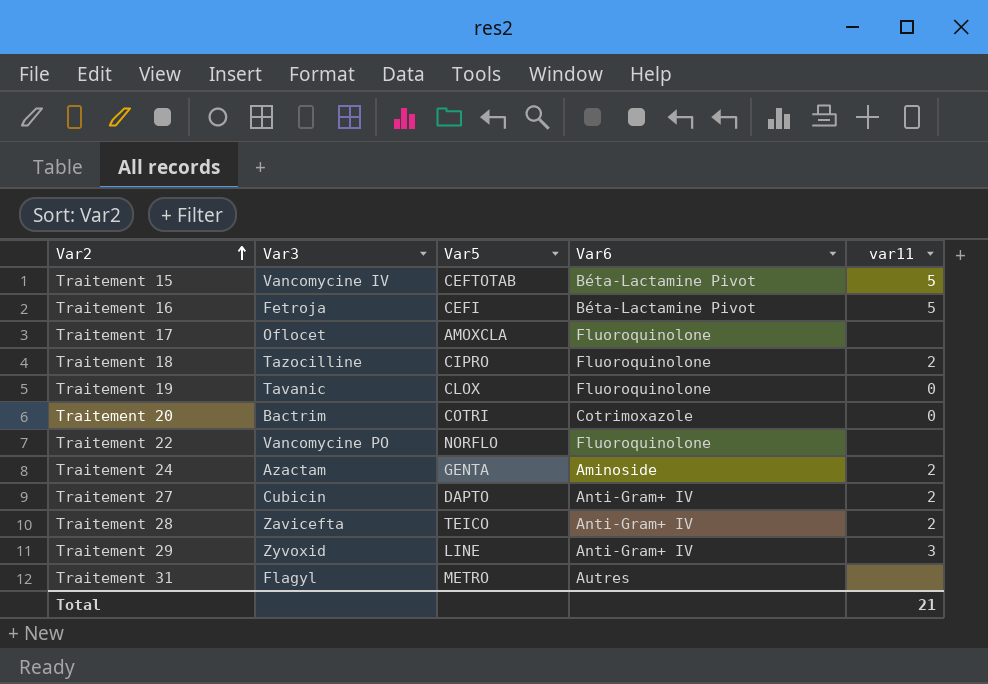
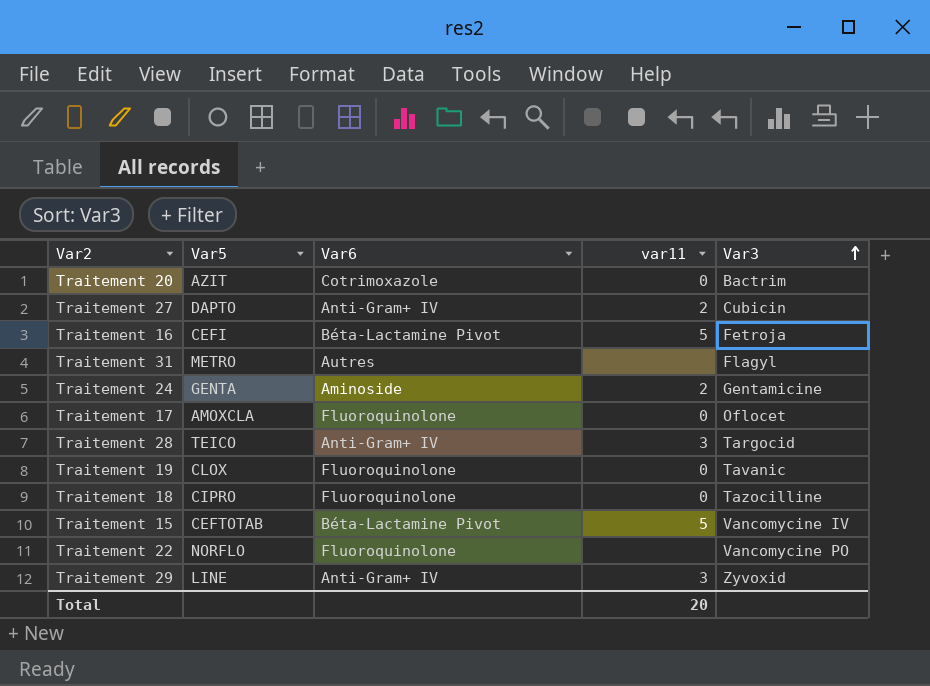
row order: Var2 ascending -> Var3 ascending
column Var3 | position: 2 -> 5
Traitement 20 | Var5: COTRI -> AZIT
Traitement 24 | Var3: Azactam -> Gentamicine
Traitement 17 | var11: none -> 0
Traitement 28 | var11: 2 -> 3
Traitement 28 | Var3: Zavicefta -> Targocid
Traitement 18 | var11: 2 -> 0
Total | var11: 21 -> 20

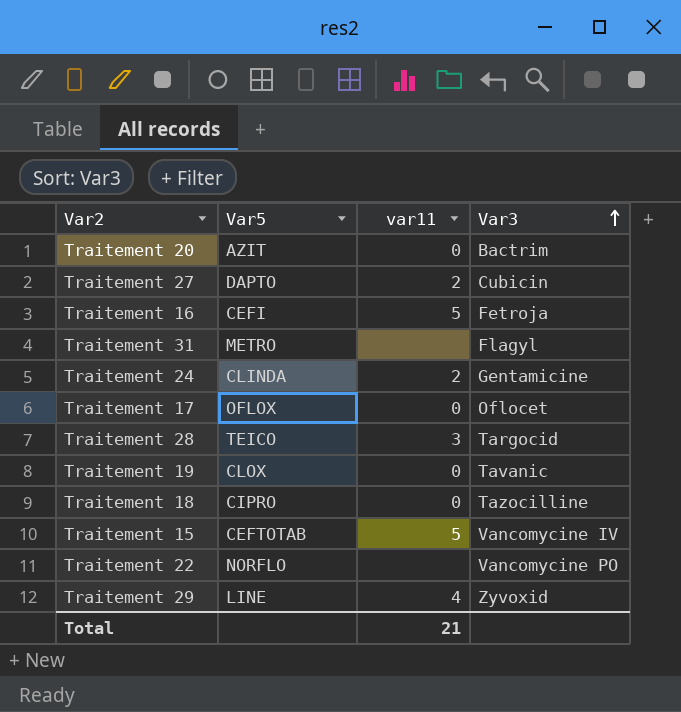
column Var6 | position: 3 -> none
Traitement 24 | Var5: GENTA -> CLINDA
Traitement 17 | Var5: AMOXCLA -> OFLOX
Traitement 29 | var11: 3 -> 4
Total | var11: 20 -> 21

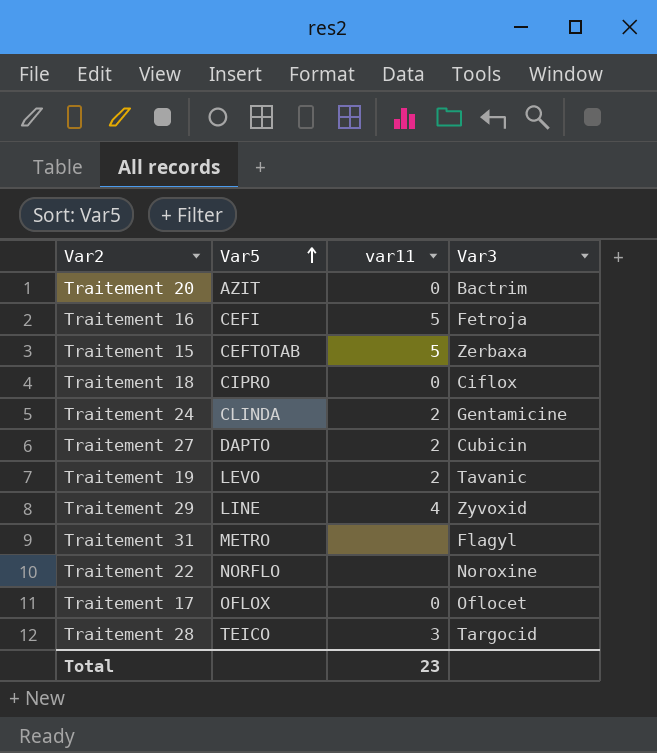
row order: Var3 ascending -> Var5 ascending
Traitement 15 | Var3: Vancomycine IV -> Zerbaxa
Traitement 18 | Var3: Tazocilline -> Ciflox
Traitement 19 | Var5: CLOX -> LEVO
Traitement 19 | var11: 0 -> 2
Traitement 22 | Var3: Vancomycine PO -> Noroxine
Total | var11: 21 -> 23

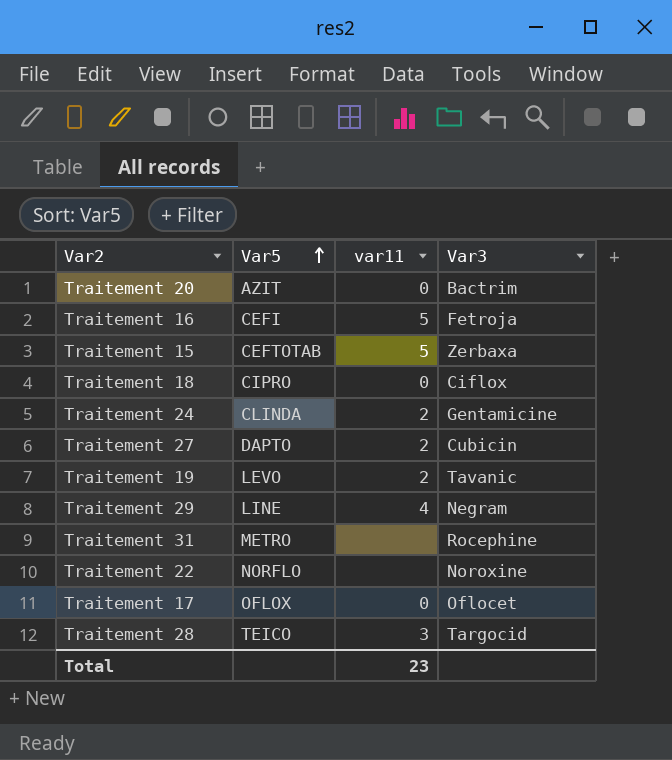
Traitement 29 | Var3: Zyvoxid -> Negram
Traitement 31 | Var3: Flagyl -> Rocephine

